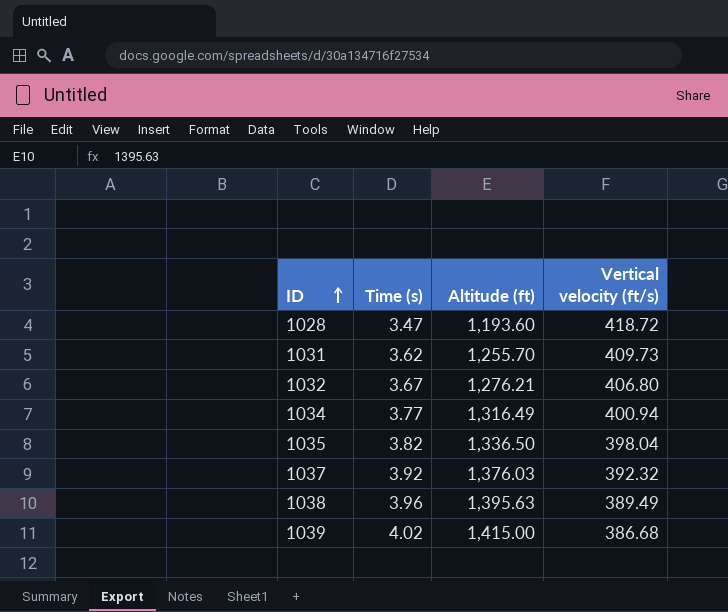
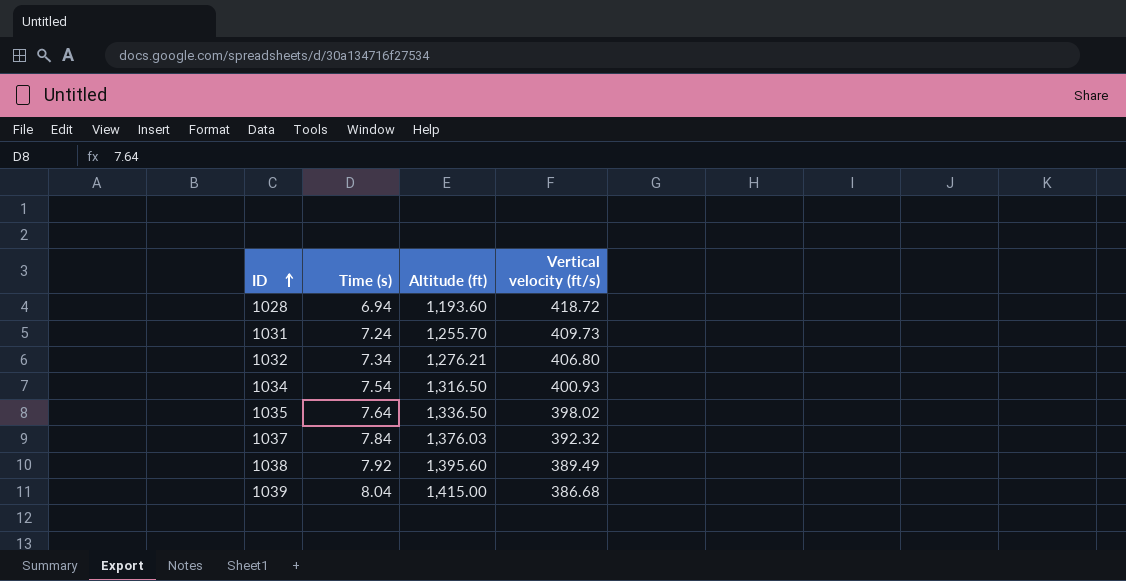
1028 | Time (s): 3.47 -> 6.94
1031 | Time (s): 3.62 -> 7.24
1032 | Time (s): 3.67 -> 7.34
1034 | Time (s): 3.77 -> 7.54
1034 | Altitude (ft): 1,316.49 -> 1,316.50
1034 | Vertical velocity (ft/s): 400.94 -> 400.93
1035 | Time (s): 3.82 -> 7.64
1035 | Vertical velocity (ft/s): 398.04 -> 398.02
1037 | Time (s): 3.92 -> 7.84
1038 | Time (s): 3.96 -> 7.92
1038 | Altitude (ft): 1,395.63 -> 1,395.60
1039 | Time (s): 4.02 -> 8.04

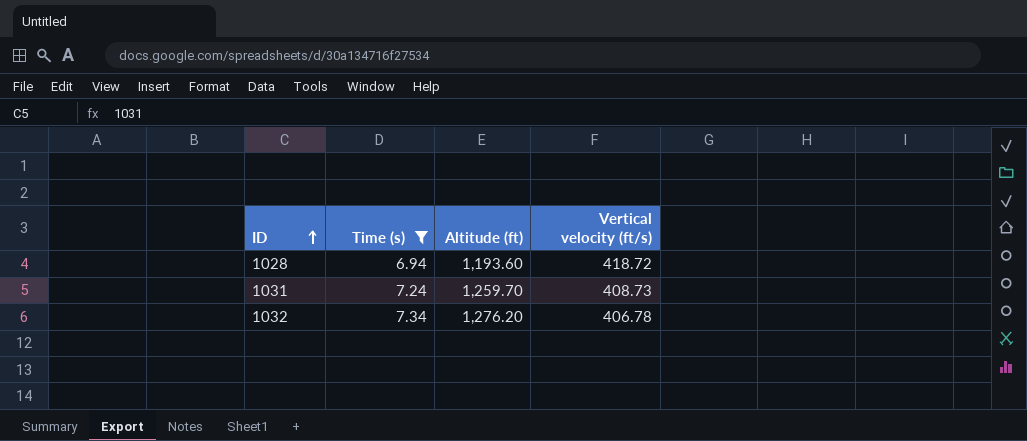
filter: none -> Time (s) <= 7.34
1031 | Altitude (ft): 1,255.70 -> 1,259.70
1031 | Vertical velocity (ft/s): 409.73 -> 408.73
1032 | Altitude (ft): 1,276.21 -> 1,276.20
1032 | Vertical velocity (ft/s): 406.80 -> 406.78

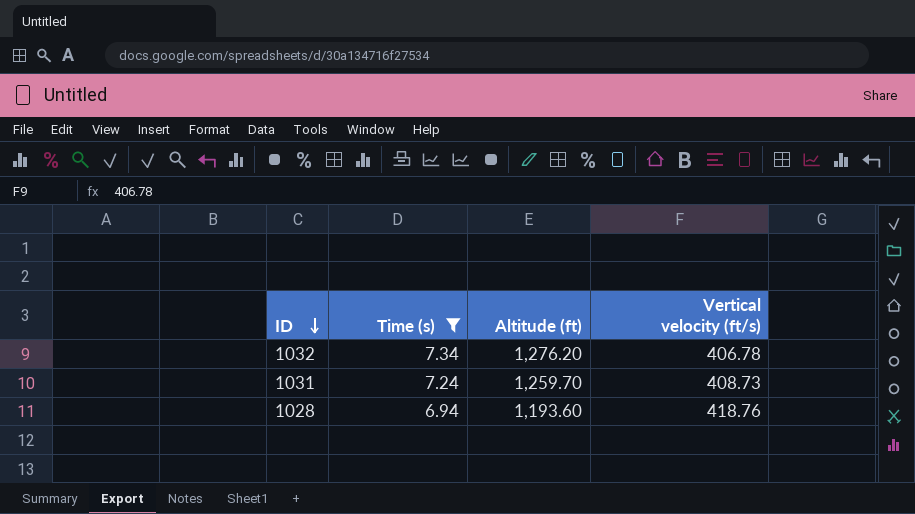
row order: ID ascending -> ID descending
1028 | Vertical velocity (ft/s): 418.72 -> 418.76

